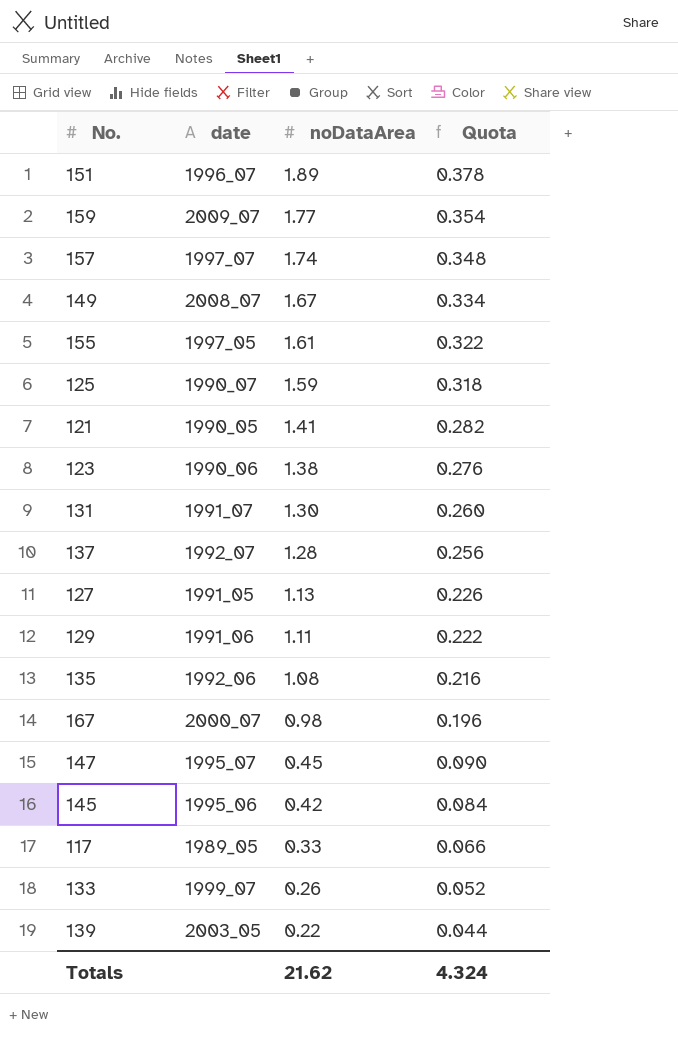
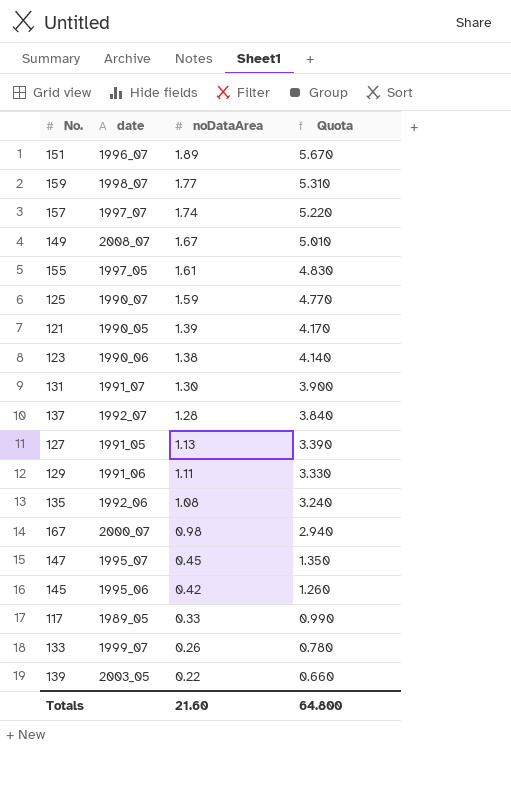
column Quota | formula: [noDataArea] * 0.2 -> [noDataArea] * 3
159 | date: 2009_07 -> 1998_07
121 | noDataArea: 1.41 -> 1.39
Totals | noDataArea: 21.62 -> 21.60
Totals | Quota: 4.324 -> 64.800

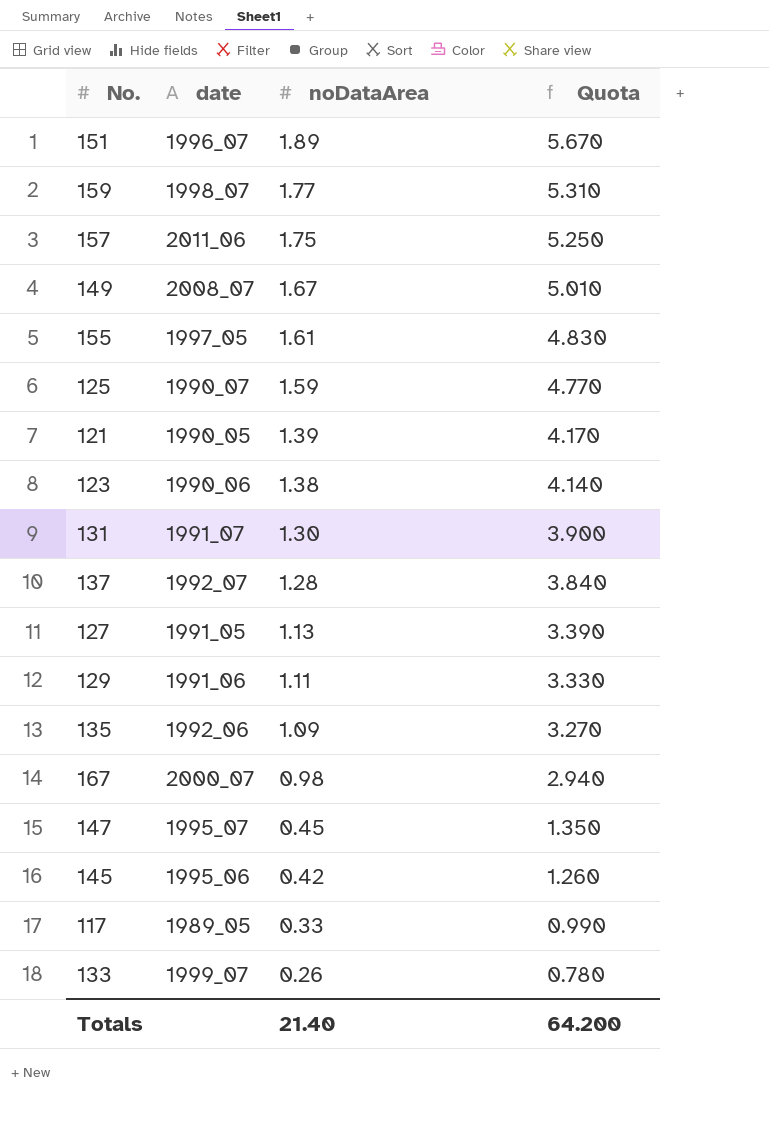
row 139: 2003_05 | 0.22 | 0.660 -> none
157 | date: 1997_07 -> 2011_06
157 | noDataArea: 1.74 -> 1.75
157 | Quota: 5.220 -> 5.250
135 | noDataArea: 1.08 -> 1.09
135 | Quota: 3.240 -> 3.270
Totals | noDataArea: 21.60 -> 21.40
Totals | Quota: 64.800 -> 64.200

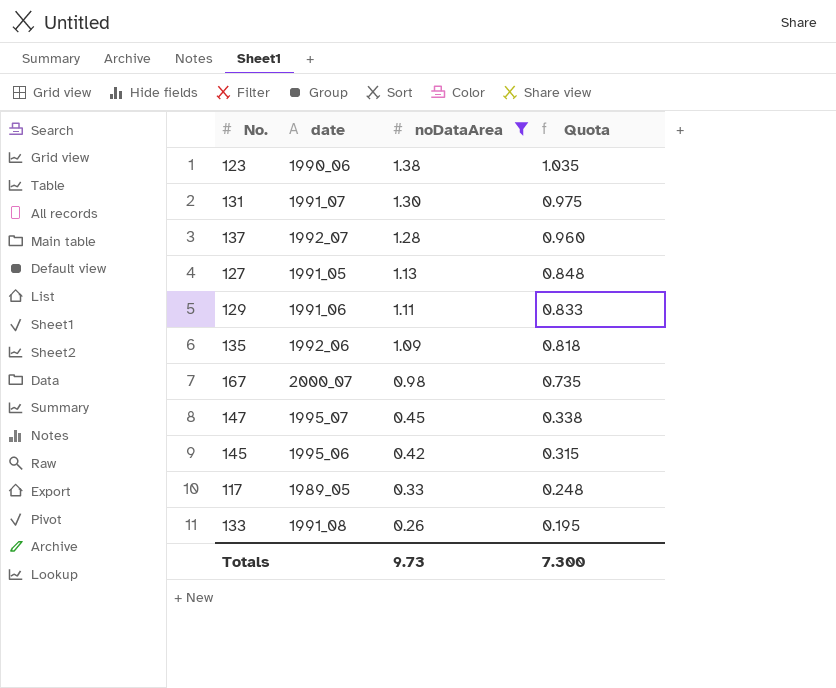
filter: none -> noDataArea <= 1.38
column Quota | formula: [noDataArea] * 3 -> [noDataArea] * 0.75
133 | date: 1999_07 -> 1991_08
Totals | noDataArea: 21.40 -> 9.73
Totals | Quota: 64.200 -> 7.300

